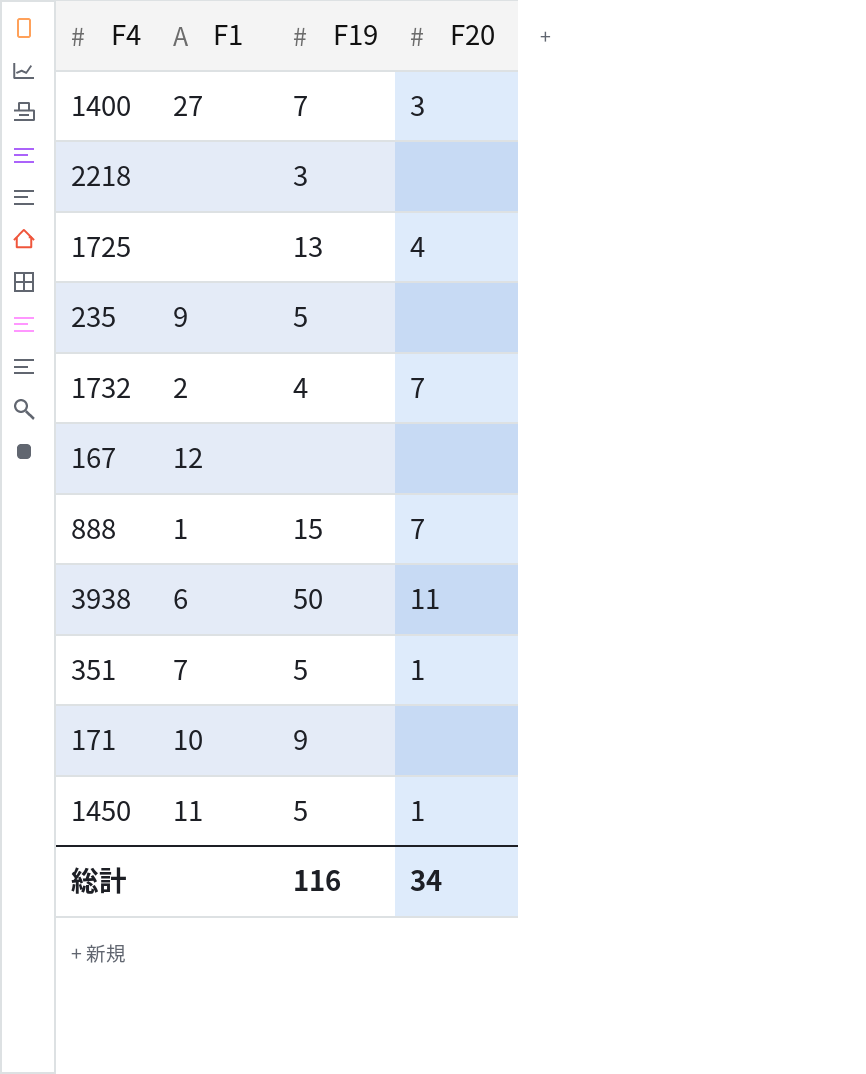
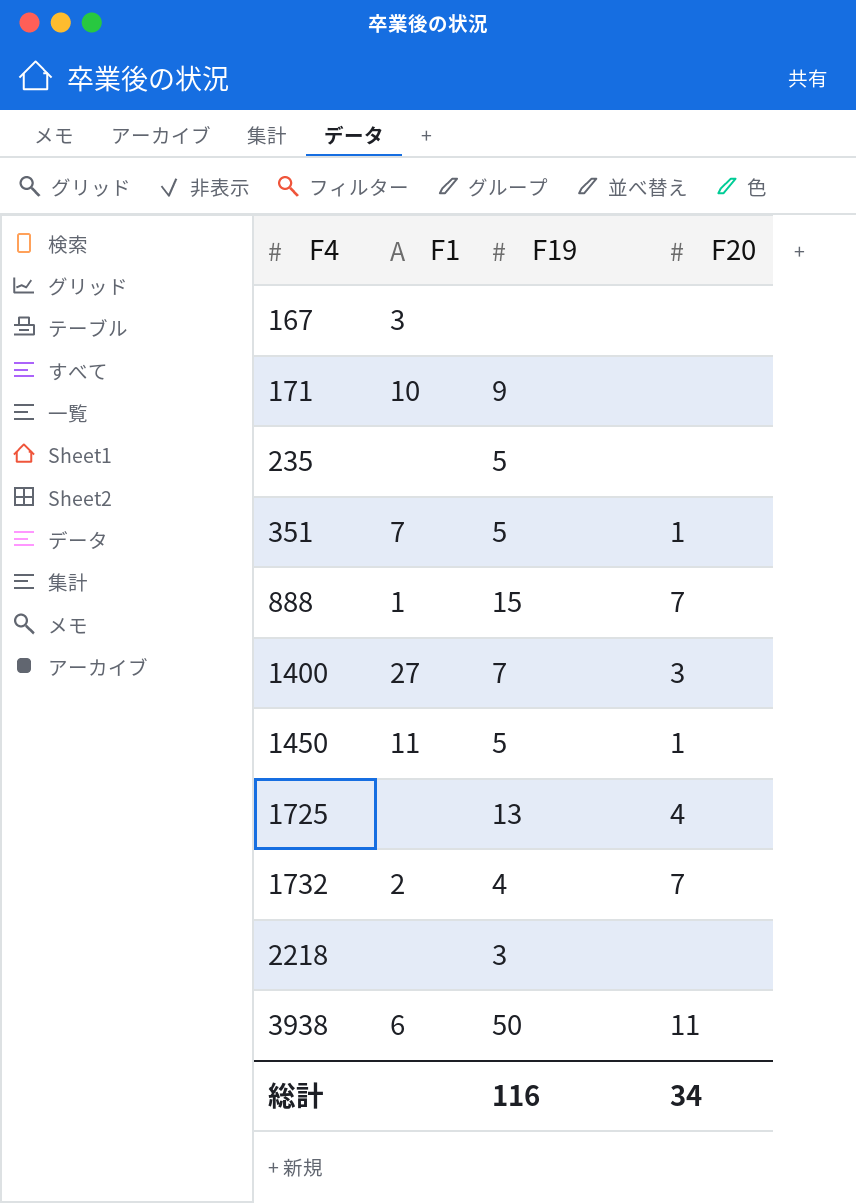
row order: none -> F4 ascending
167 | F1: 12 -> 3
235 | F1: 9 -> none

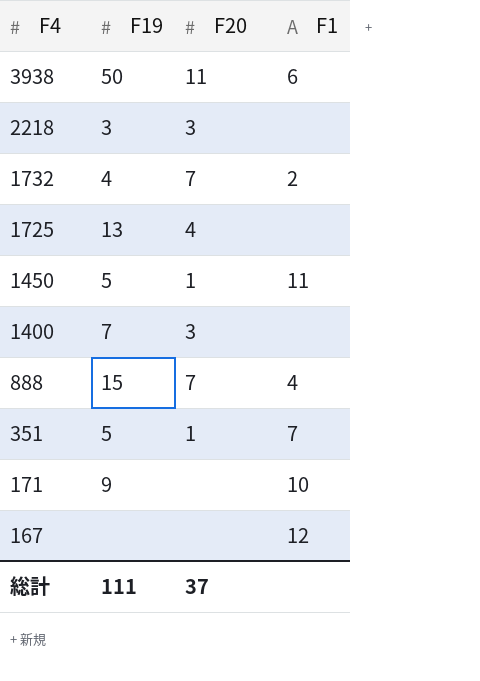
row order: F4 ascending -> F4 descending
column F1 | position: 2 -> 4
row 235: none | 5 | none -> none
2218 | F20: none -> 3
1400 | F1: 27 -> none
888 | F1: 1 -> 4
167 | F1: 3 -> 12
総計 | F19: 116 -> 111
総計 | F20: 34 -> 37

